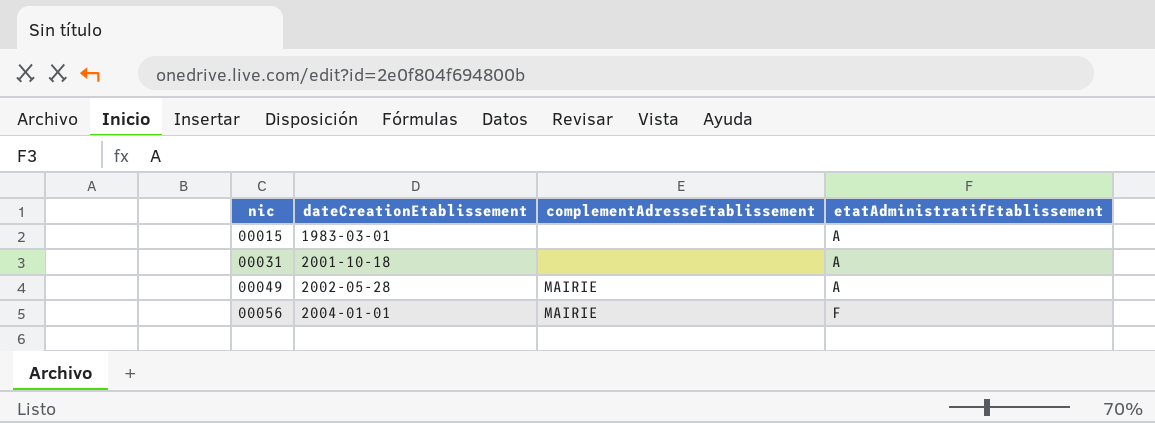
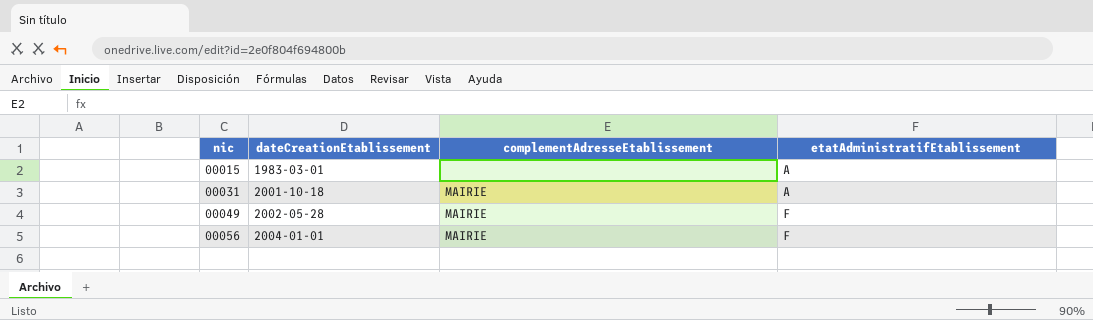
00031 | complementAdresseEtablissement: none -> MAIRIE
00049 | etatAdministratifEtablissement: A -> F

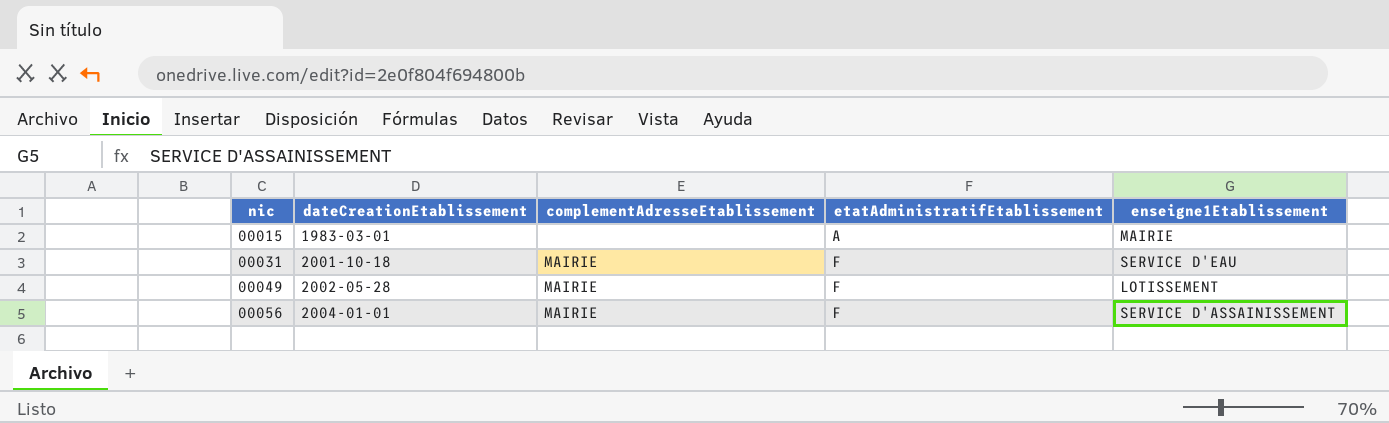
column enseigne1Etablissement | position: none -> 5
00031 | etatAdministratifEtablissement: A -> F

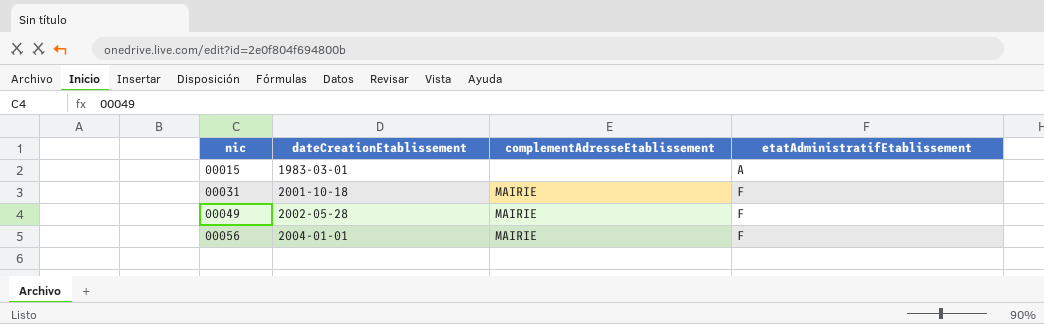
column enseigne1Etablissement | position: 5 -> none

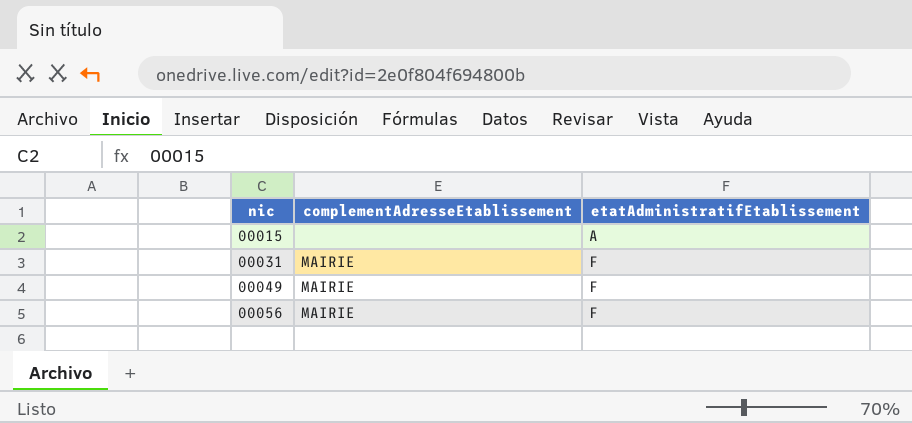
column dateCreationEtablissement | position: 2 -> none

